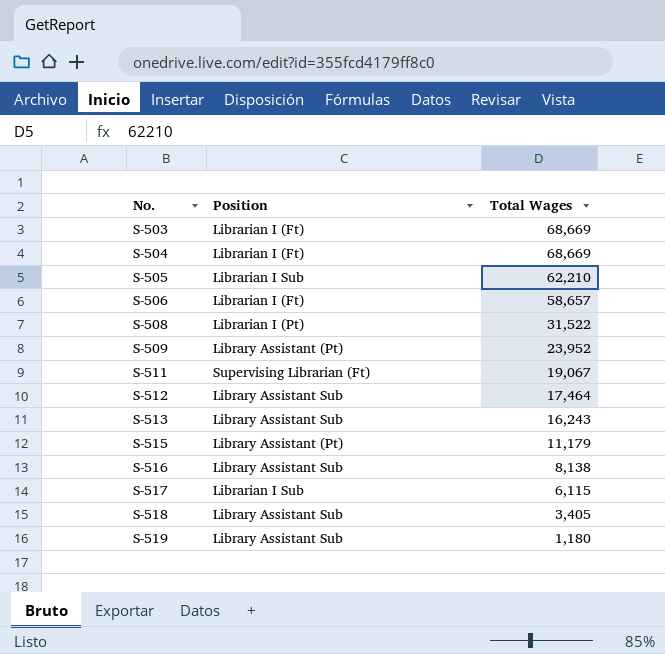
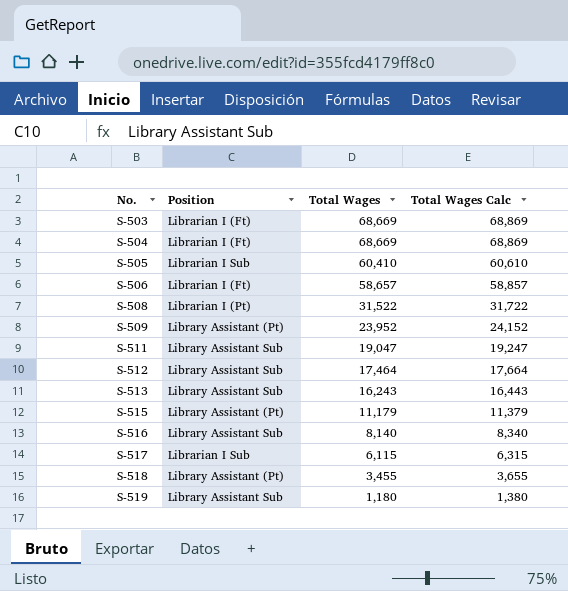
column Total Wages Calc | formula: none -> [Total Wages] + 200
S-505 | Total Wages: 62,210 -> 60,410
S-511 | Position: Supervising Librarian (Ft) -> Library Assistant Sub
S-511 | Total Wages: 19,067 -> 19,047
S-516 | Total Wages: 8,138 -> 8,140
S-518 | Position: Library Assistant Sub -> Library Assistant (Pt)
S-518 | Total Wages: 3,405 -> 3,455

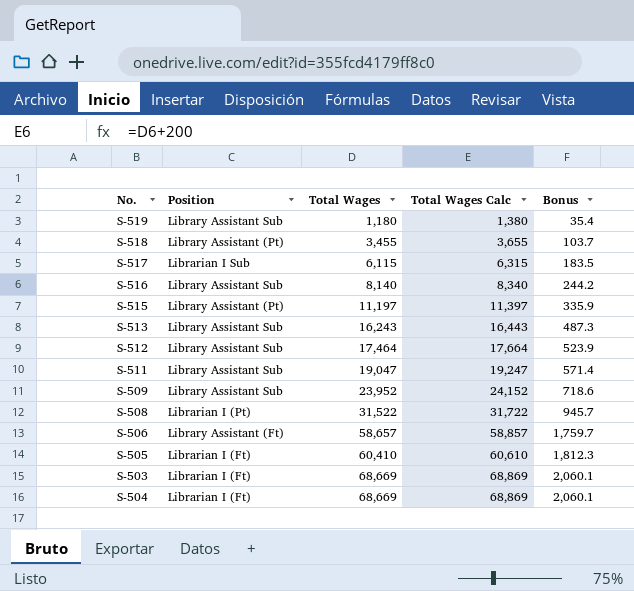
row order: No. ascending -> Total Wages ascending
column Bonus | formula: none -> [Total Wages] * 0.03
S-515 | Total Wages: 11,179 -> 11,197
S-515 | Total Wages Calc: 11,379 -> 11,397
S-509 | Position: Library Assistant (Pt) -> Library Assistant Sub
S-506 | Position: Librarian I (Ft) -> Library Assistant (Ft)
S-505 | Position: Librarian I Sub -> Librarian I (Ft)

